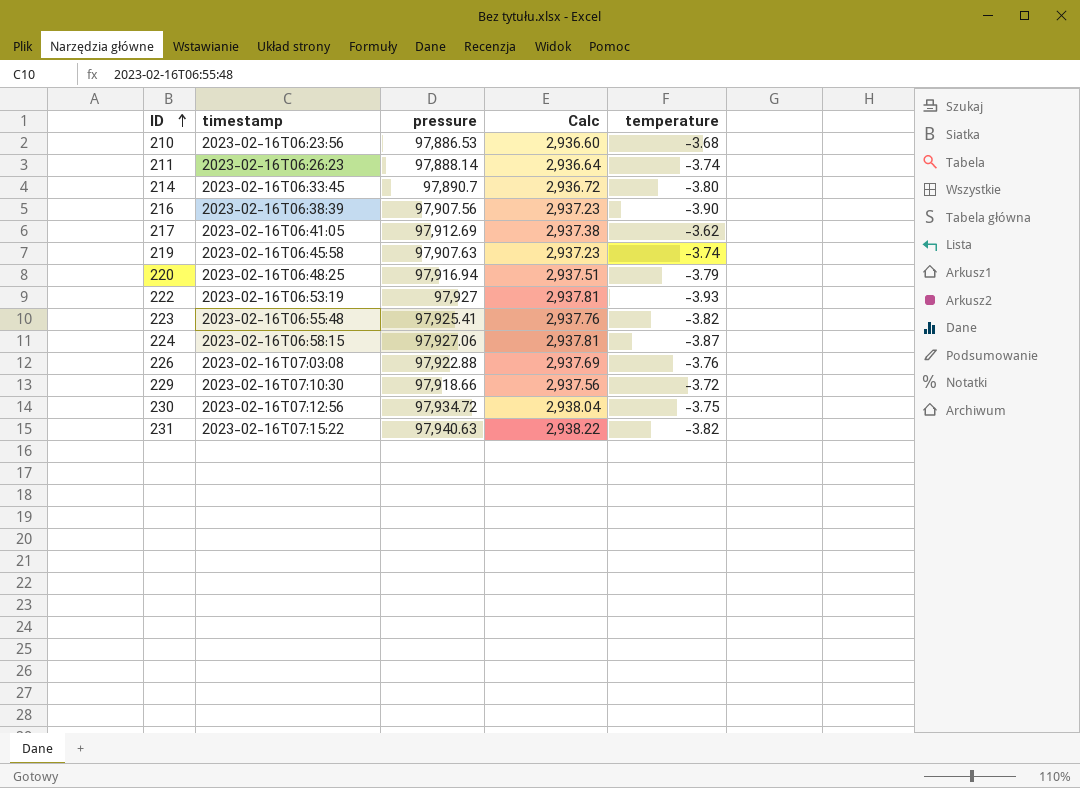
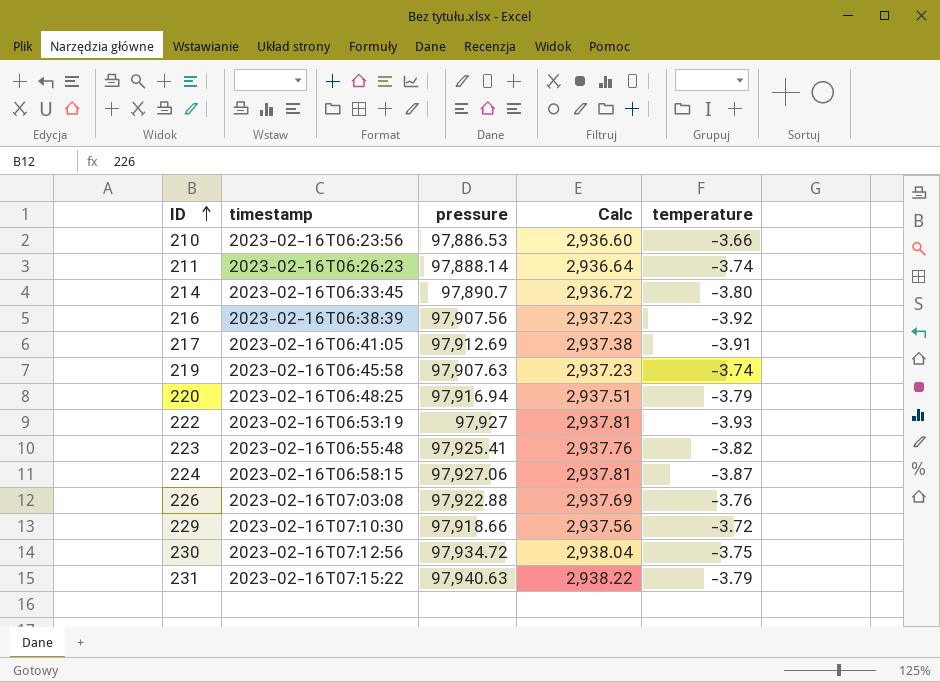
210 | temperature: -3.68 -> -3.66
216 | temperature: -3.90 -> -3.92
217 | temperature: -3.62 -> -3.91
231 | temperature: -3.82 -> -3.79

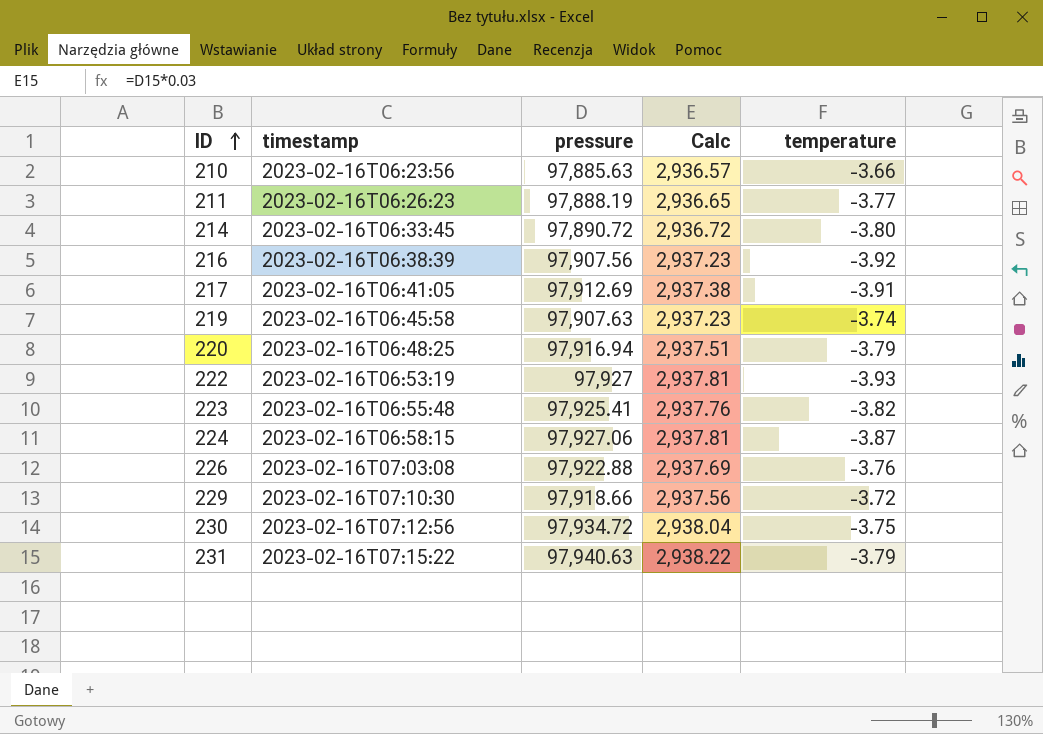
210 | pressure: 97,886.53 -> 97,885.63
210 | Calc: 2,936.60 -> 2,936.57
211 | pressure: 97,888.14 -> 97,888.19
211 | Calc: 2,936.64 -> 2,936.65
211 | temperature: -3.74 -> -3.77
214 | pressure: 97,890.7 -> 97,890.72

